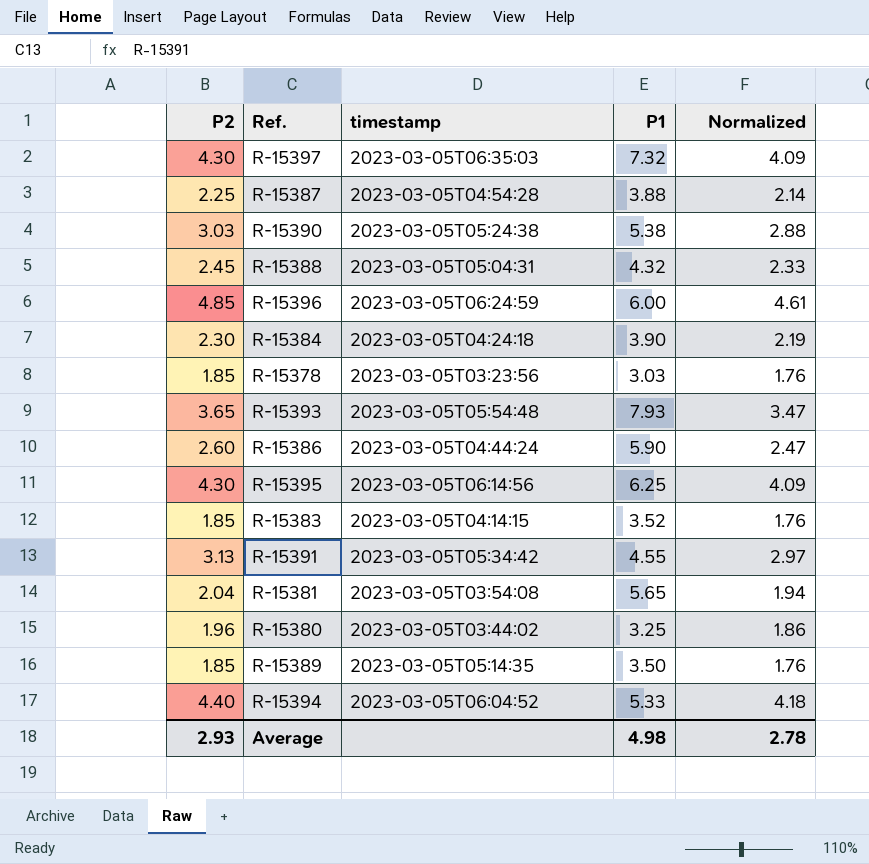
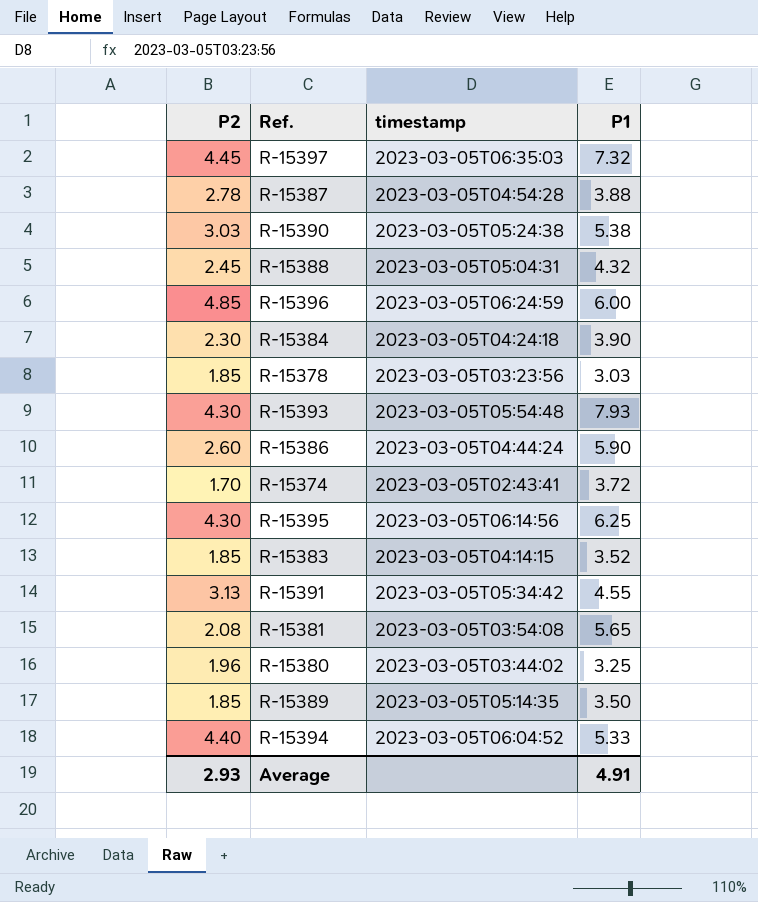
column Normalized | formula: [P2] * 0.95 -> none
R-15397 | P2: 4.30 -> 4.45
R-15387 | P2: 2.25 -> 2.78
R-15393 | P2: 3.65 -> 4.30
row R-15374: none -> 1.70 | 2023-03-05T02:43:41 | 3.72
R-15381 | P2: 2.04 -> 2.08
Average | P1: 4.98 -> 4.91

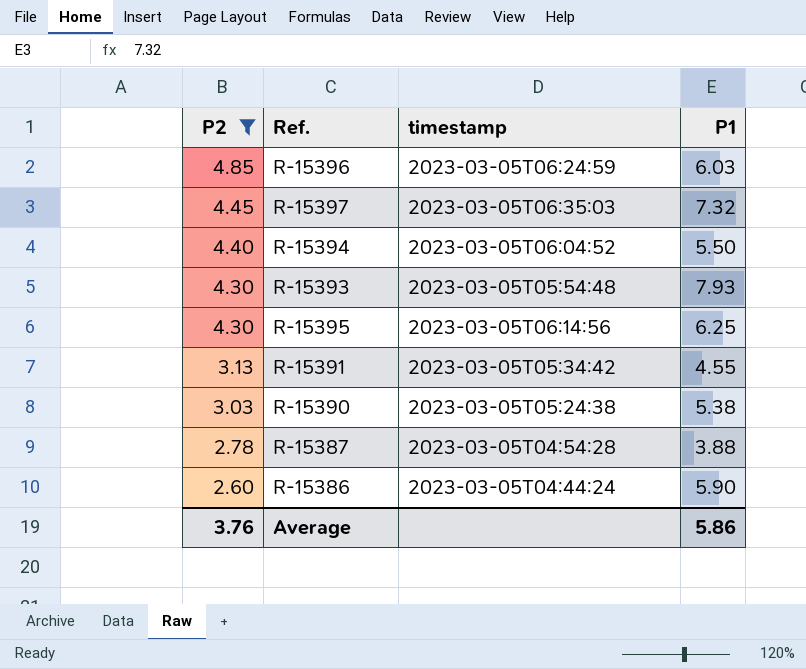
filter: none -> P2 >= 2.60
row order: none -> P2 descending
R-15396 | P1: 6.00 -> 6.03
R-15394 | P1: 5.33 -> 5.50
Average | P2: 2.93 -> 3.76
Average | P1: 4.91 -> 5.86

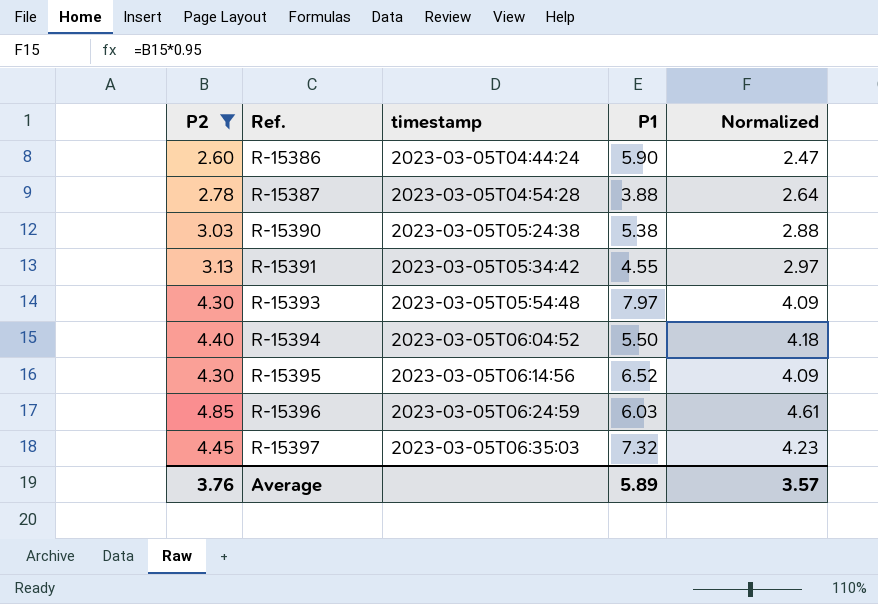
row order: P2 descending -> Ref. ascending
column Normalized | formula: none -> [P2] * 0.95
R-15393 | P1: 7.93 -> 7.97
R-15395 | P1: 6.25 -> 6.52
Average | P1: 5.86 -> 5.89

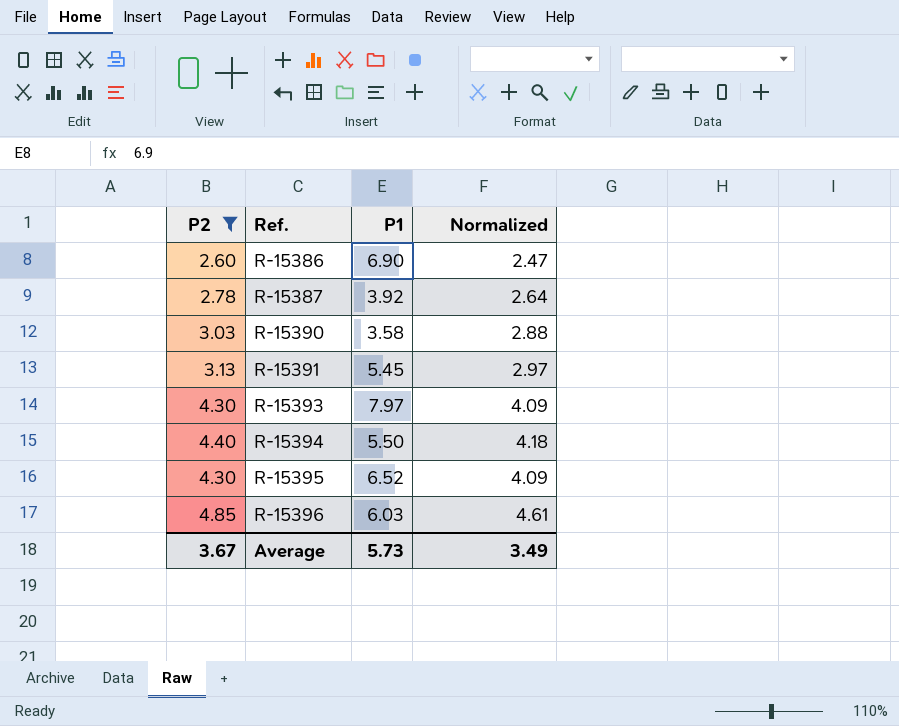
column timestamp | position: 3 -> none
row R-15397: 4.45 | 2023-03-05T06:35:03 | 7.32 | 4.23 -> none
R-15386 | P1: 5.90 -> 6.90
R-15387 | P1: 3.88 -> 3.92
R-15390 | P1: 5.38 -> 3.58
R-15391 | P1: 4.55 -> 5.45
Average | P2: 3.76 -> 3.67
Average | P1: 5.89 -> 5.73
Average | Normalized: 3.57 -> 3.49

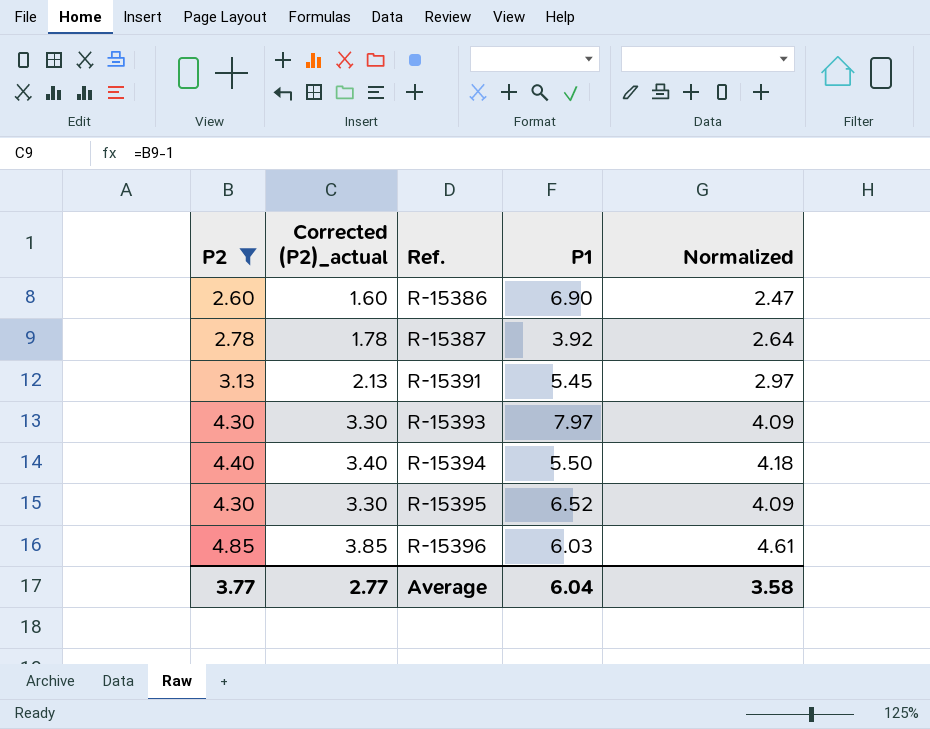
column Corrected (P2)_actual | formula: none -> [P2] - 1
row R-15390: 3.03 | 3.58 | 2.88 -> none
Average | P2: 3.67 -> 3.77
Average | P1: 5.73 -> 6.04
Average | Normalized: 3.49 -> 3.58

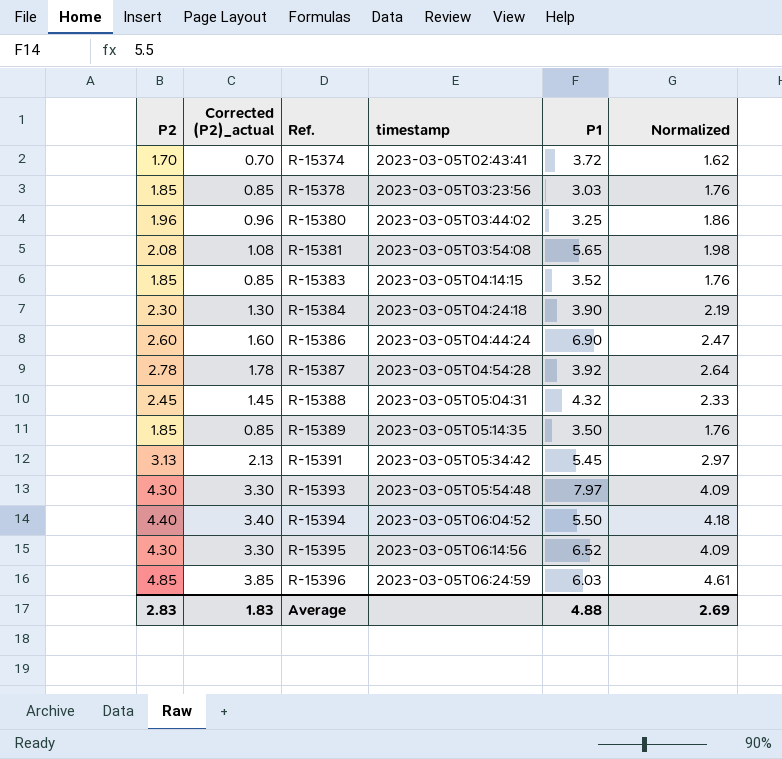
filter: P2 >= 2.60 -> none
column timestamp | position: none -> 4
Average | P2: 3.77 -> 2.83
Average | Corrected (P2)_actual: 2.77 -> 1.83
Average | P1: 6.04 -> 4.88
Average | Normalized: 3.58 -> 2.69

